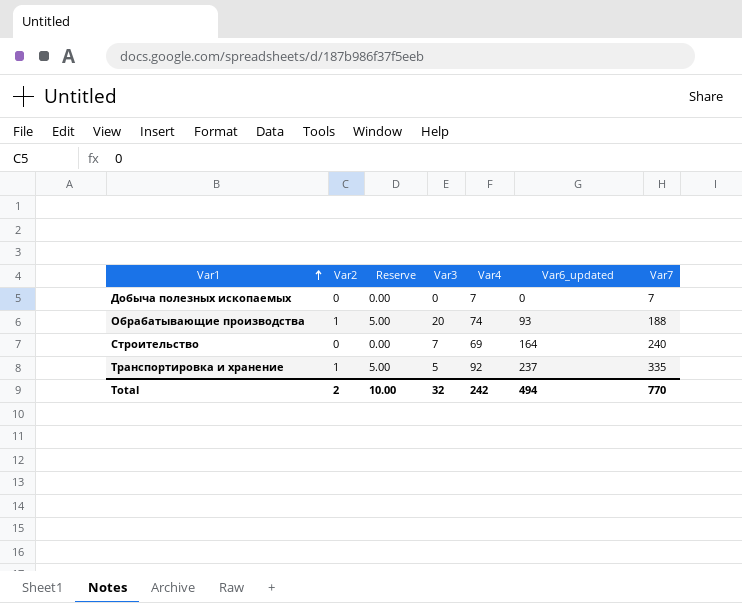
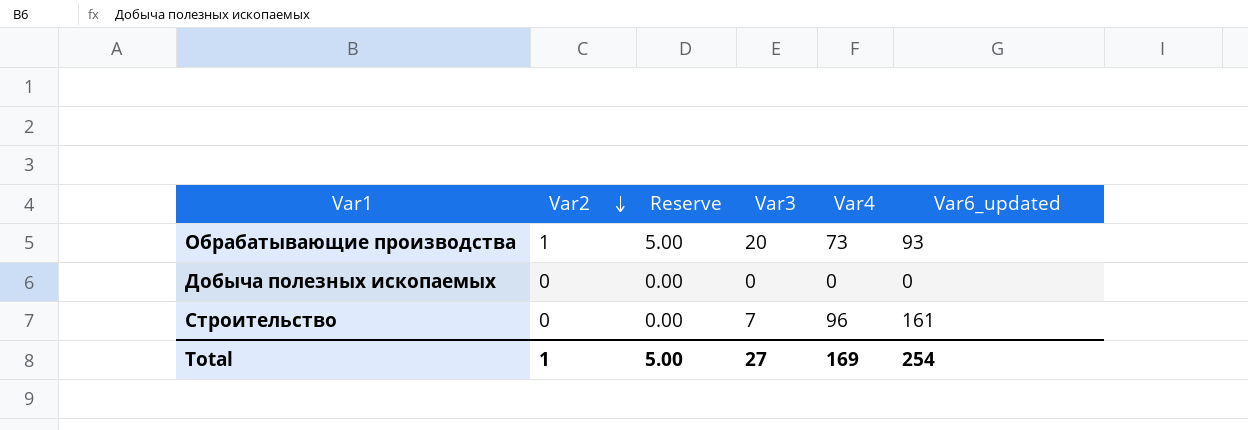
row order: Var1 ascending -> Var2 descending
column Var7 | formula: [Var2] + [Var3] + [Var4] + [Var6_updated] -> none
row Транспортировка и хранение: 1 | 5.00 | 5 | 92 | 237 | 335 -> none
Обрабатывающие производства | Var4: 74 -> 73
Добыча полезных ископаемых | Var4: 7 -> 0
Строительство | Var4: 69 -> 96
Строительство | Var6_updated: 164 -> 161
Total | Var2: 2 -> 1
Total | Reserve: 10.00 -> 5.00
Total | Var3: 32 -> 27
Total | Var4: 242 -> 169
Total | Var6_updated: 494 -> 254

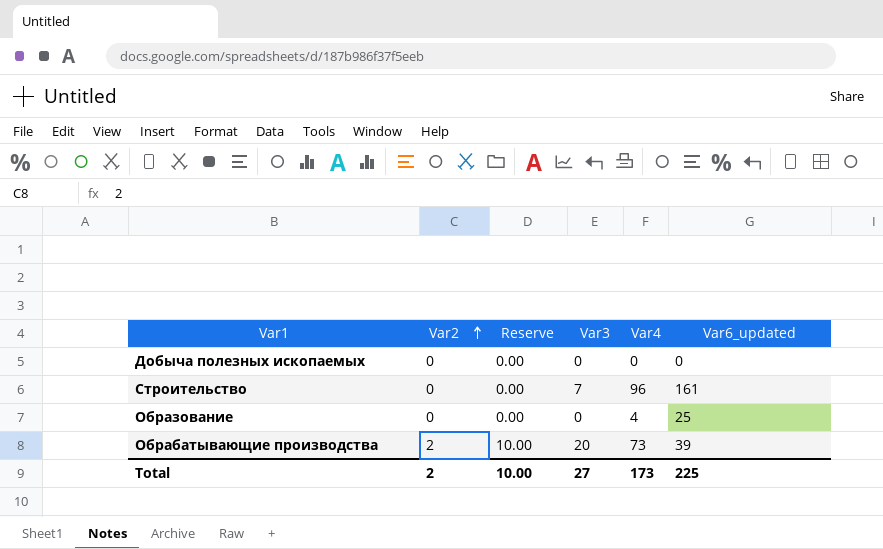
row order: Var2 descending -> Var2 ascending
row Образование: none -> 0 | 0.00 | 0 | 4 | 25
Обрабатывающие производства | Var2: 1 -> 2
Обрабатывающие производства | Reserve: 5.00 -> 10.00
Обрабатывающие производства | Var6_updated: 93 -> 39
Total | Var2: 1 -> 2
Total | Reserve: 5.00 -> 10.00
Total | Var4: 169 -> 173
Total | Var6_updated: 254 -> 225

